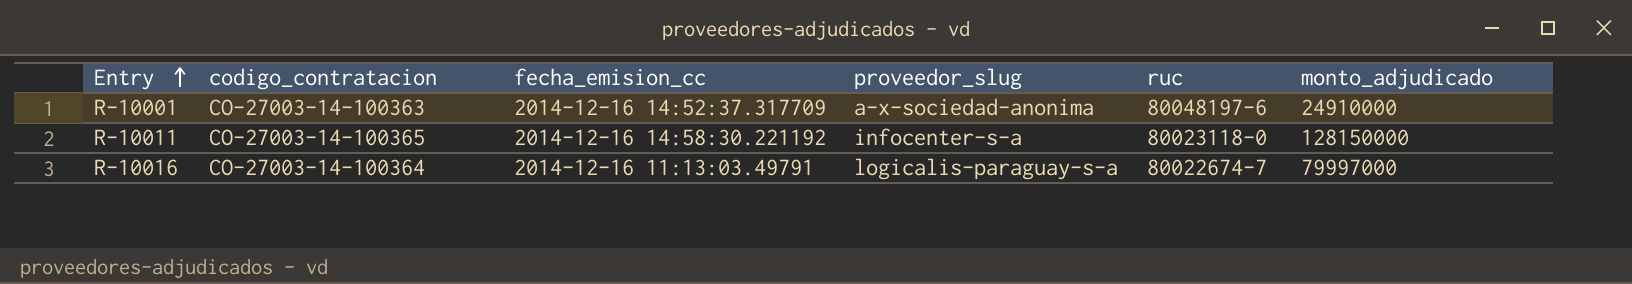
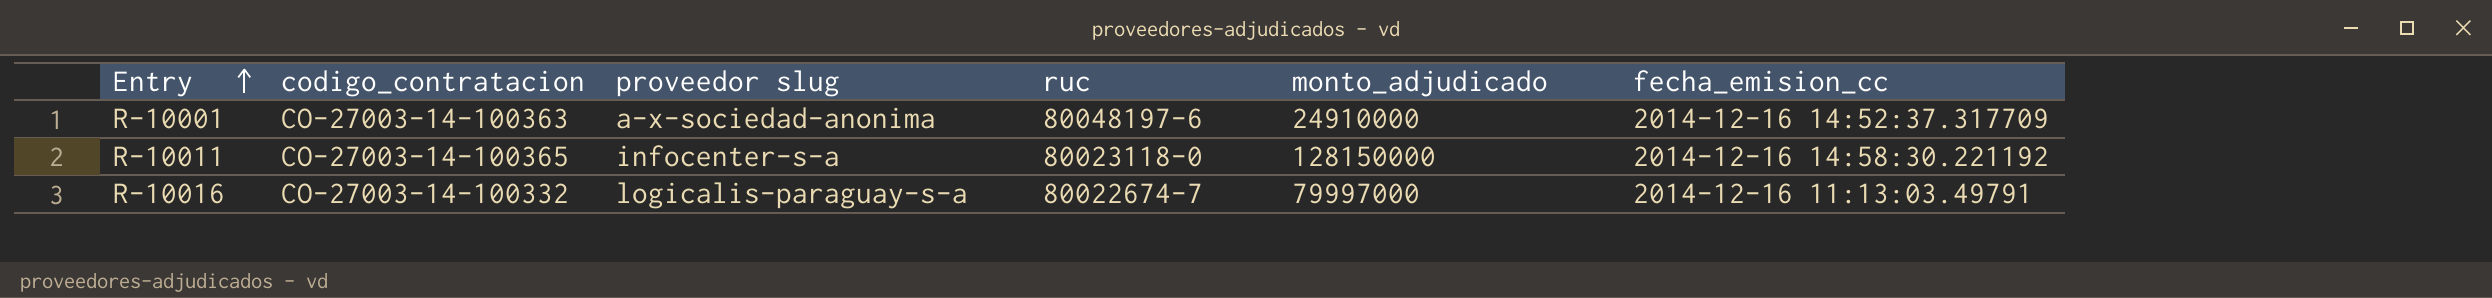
column name: proveedor_slug -> proveedor slug
column fecha_emision_cc | position: 3 -> 6
R-10016 | codigo_contratacion: CO-27003-14-100364 -> CO-27003-14-100332

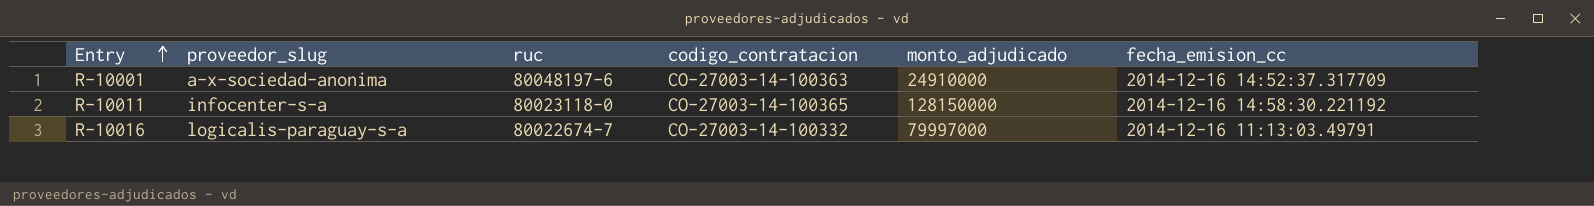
column name: proveedor slug -> proveedor_slug
column codigo_contratacion | position: 2 -> 4

